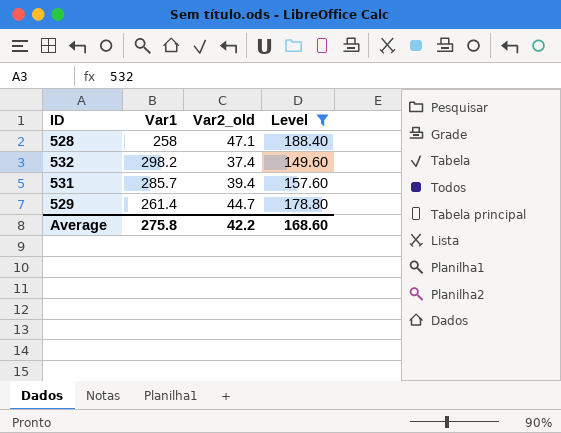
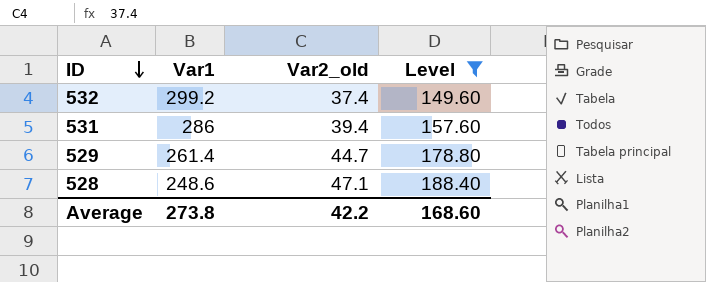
row order: none -> ID descending
532 | Var1: 298.2 -> 299.2
531 | Var1: 285.7 -> 286
528 | Var1: 258 -> 248.6
Average | Var1: 275.8 -> 273.8

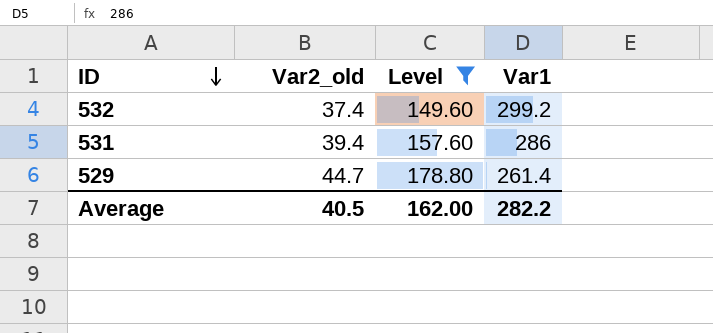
column Var1 | position: 2 -> 4
row 528: 248.6 | 47.1 | 188.40 -> none
Average | Var2_old: 42.2 -> 40.5
Average | Level: 168.60 -> 162.00
Average | Var1: 273.8 -> 282.2

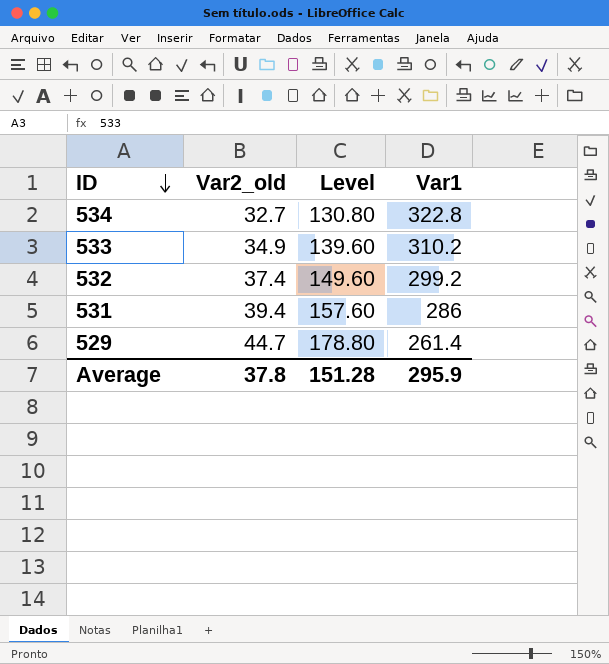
filter: Level >= 149.60 -> none
Average | Var2_old: 40.5 -> 37.8
Average | Level: 162.00 -> 151.28
Average | Var1: 282.2 -> 295.9

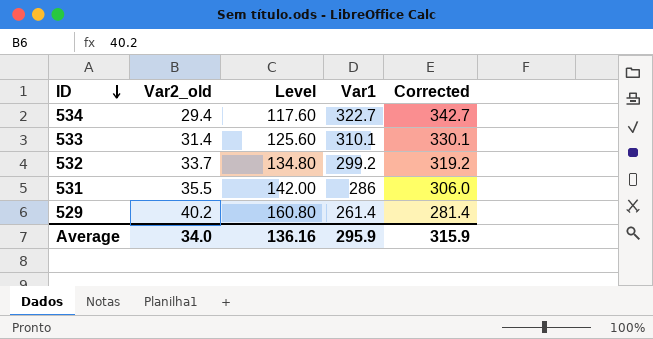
column Corrected | formula: none -> [Var1] + 20
534 | Var2_old: 32.7 -> 29.4
534 | Level: 130.80 -> 117.60
534 | Var1: 322.8 -> 322.7
533 | Var2_old: 34.9 -> 31.4
533 | Level: 139.60 -> 125.60
533 | Var1: 310.2 -> 310.1
532 | Var2_old: 37.4 -> 33.7
532 | Level: 149.60 -> 134.80
531 | Var2_old: 39.4 -> 35.5
531 | Level: 157.60 -> 142.00
529 | Var2_old: 44.7 -> 40.2
529 | Level: 178.80 -> 160.80
Average | Var2_old: 37.8 -> 34.0
Average | Level: 151.28 -> 136.16

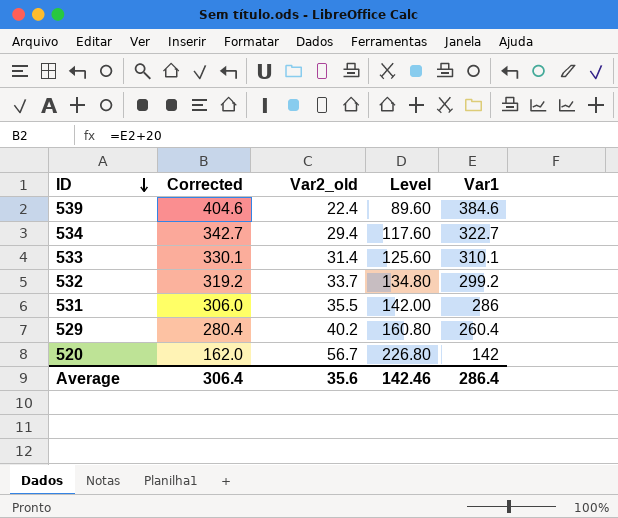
column Corrected | position: 5 -> 2
row 539: none -> 404.6 | 22.4 | 89.60 | 384.6
529 | Corrected: 281.4 -> 280.4
529 | Var1: 261.4 -> 260.4
row 520: none -> 162.0 | 56.7 | 226.80 | 142
Average | Corrected: 315.9 -> 306.4
Average | Var2_old: 34.0 -> 35.6
Average | Level: 136.16 -> 142.46
Average | Var1: 295.9 -> 286.4

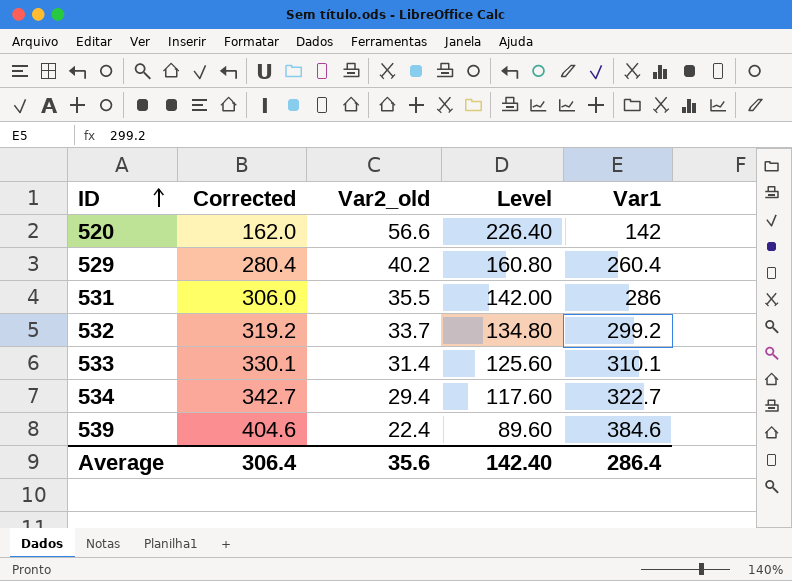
row order: ID descending -> ID ascending
520 | Var2_old: 56.7 -> 56.6
520 | Level: 226.80 -> 226.40
Average | Level: 142.46 -> 142.40

